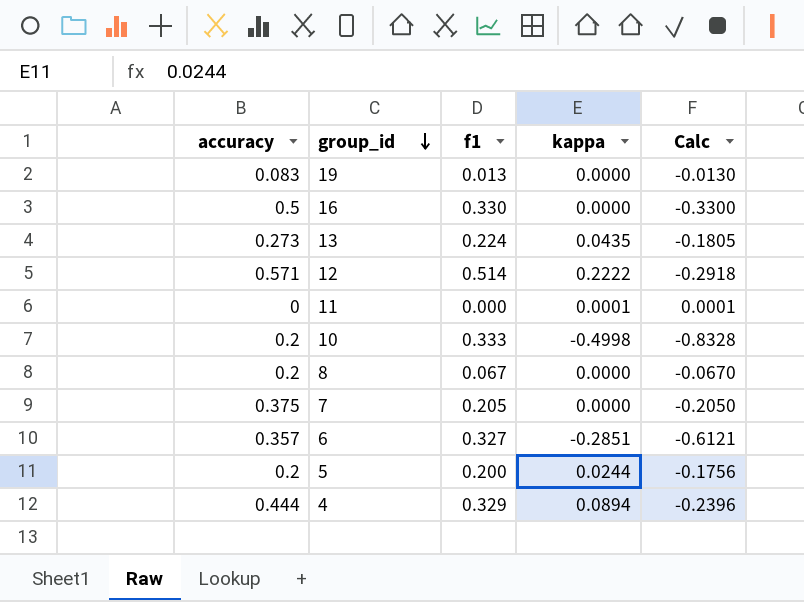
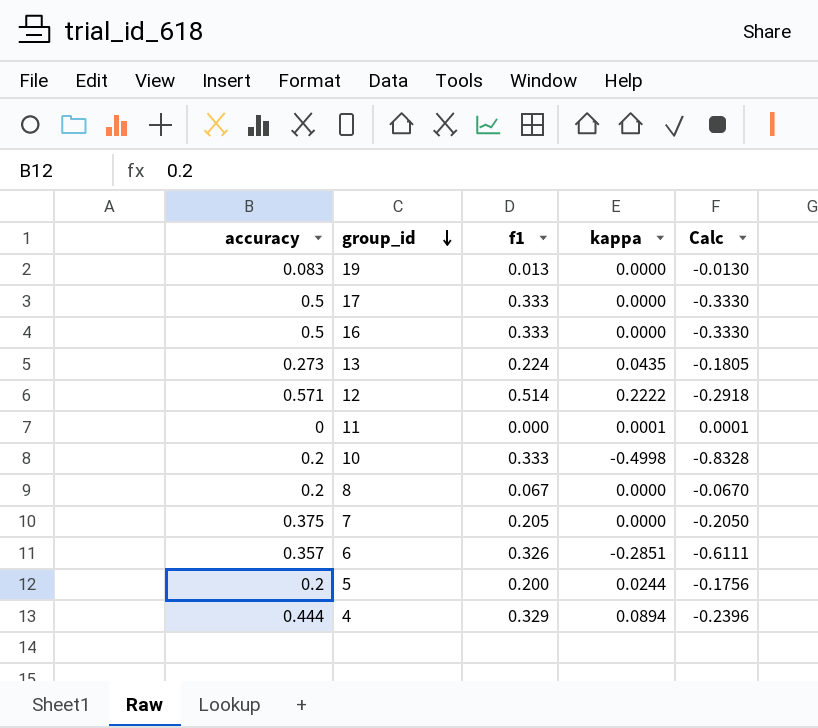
row 17: none -> 0.5 | 0.333 | 0.0000 | -0.3330
16 | f1: 0.330 -> 0.333
16 | Calc: -0.3300 -> -0.3330
6 | f1: 0.327 -> 0.326
6 | Calc: -0.6121 -> -0.6111

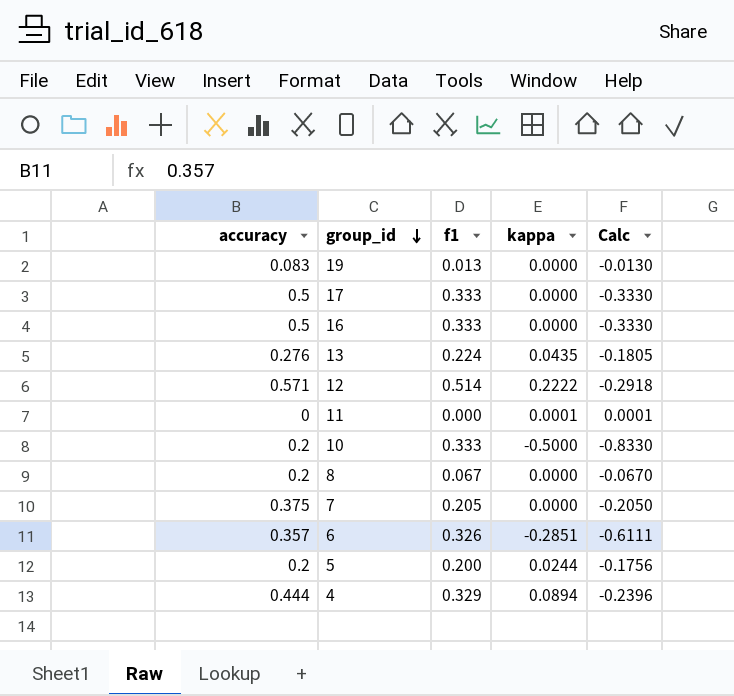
13 | accuracy: 0.273 -> 0.276
10 | kappa: -0.4998 -> -0.5000
10 | Calc: -0.8328 -> -0.8330

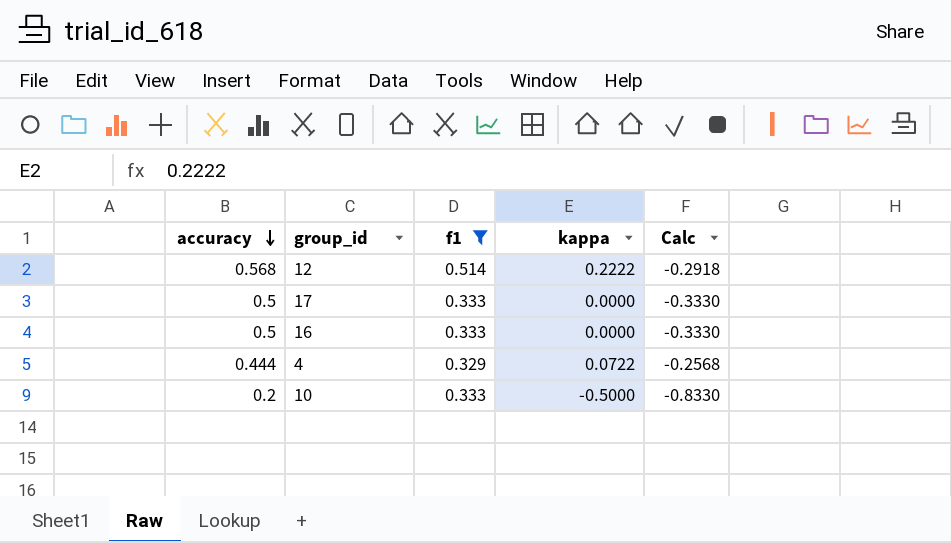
filter: none -> f1 >= 0.329
row order: group_id descending -> accuracy descending
12 | accuracy: 0.571 -> 0.568
4 | kappa: 0.0894 -> 0.0722
4 | Calc: -0.2396 -> -0.2568

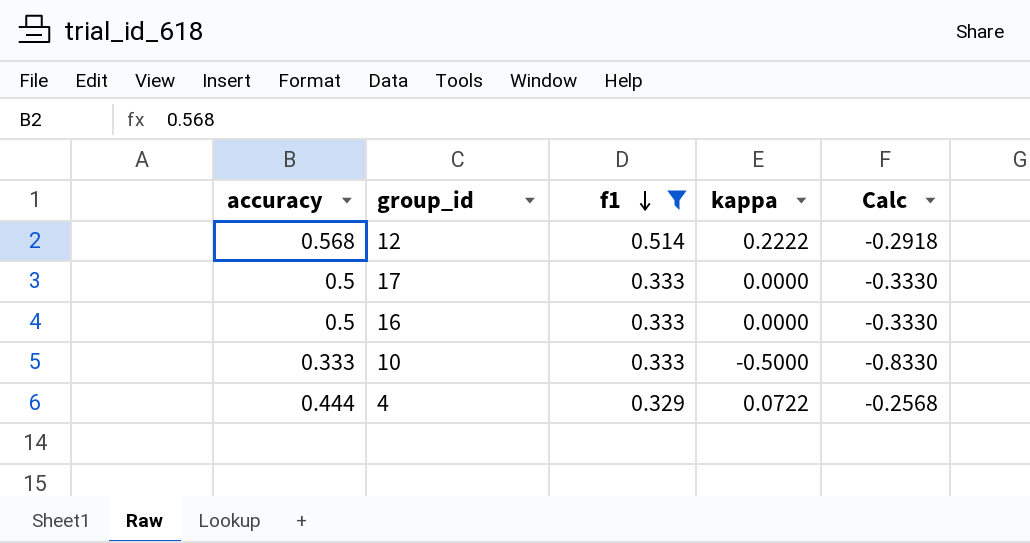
row order: accuracy descending -> f1 descending
10 | accuracy: 0.2 -> 0.333

